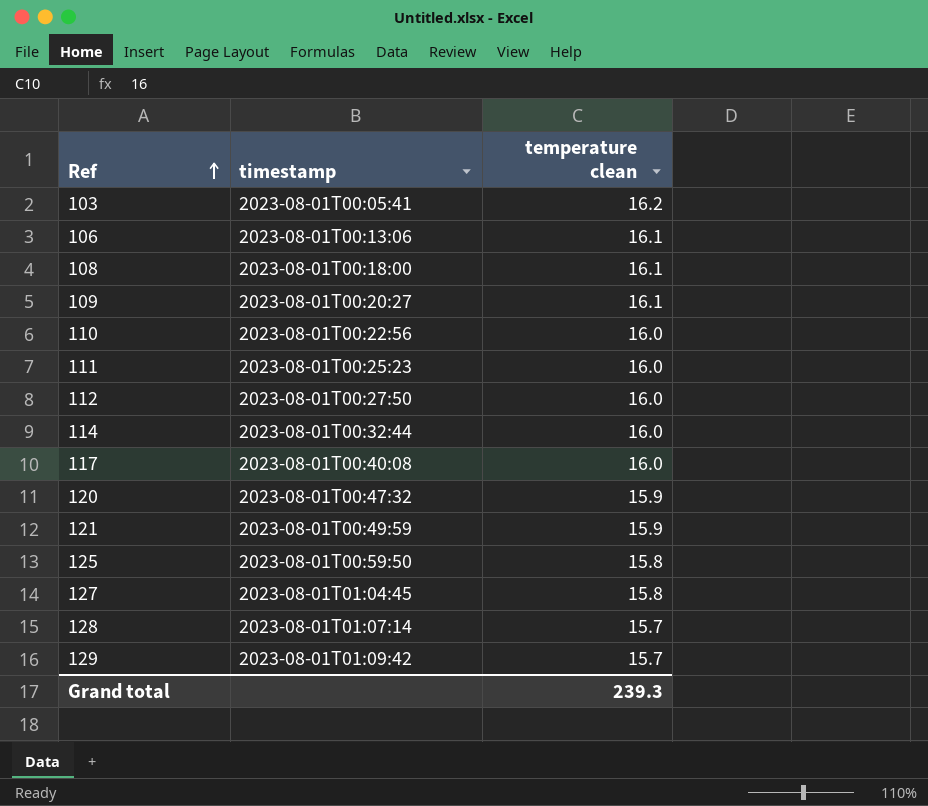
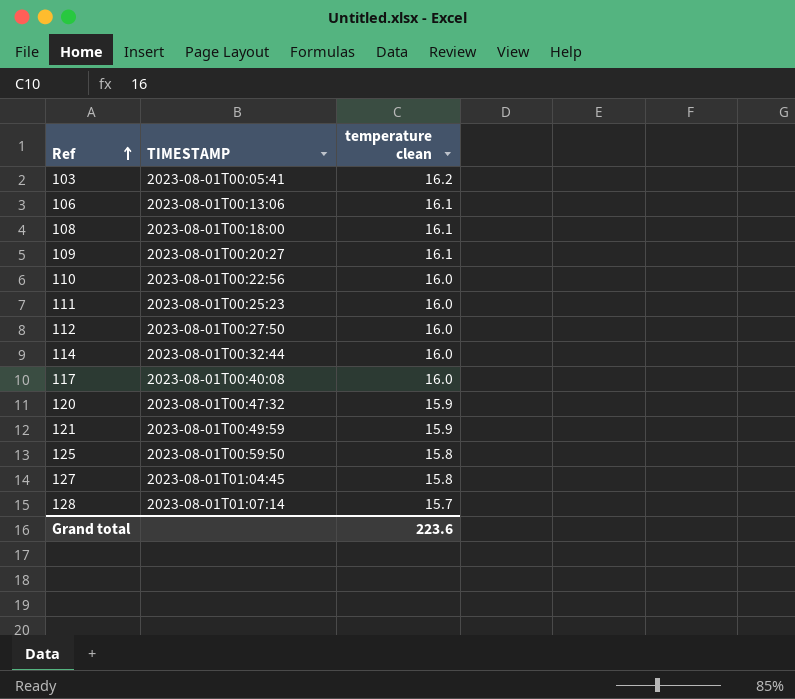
column name: timestamp -> TIMESTAMP
row 129: 2023-08-01T01:09:42 | 15.7 -> none
Grand total | temperature clean: 239.3 -> 223.6

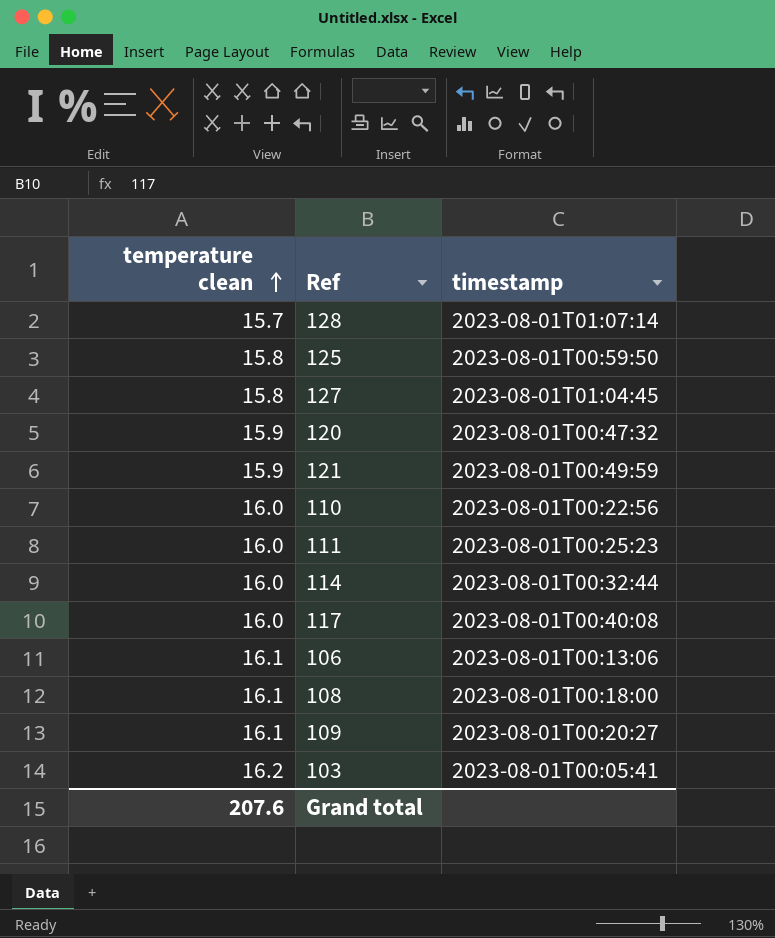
row order: Ref ascending -> temperature clean ascending
column temperature clean | position: 3 -> 1
column name: TIMESTAMP -> timestamp
row 112: 2023-08-01T00:27:50 | 16.0 -> none
Grand total | temperature clean: 223.6 -> 207.6

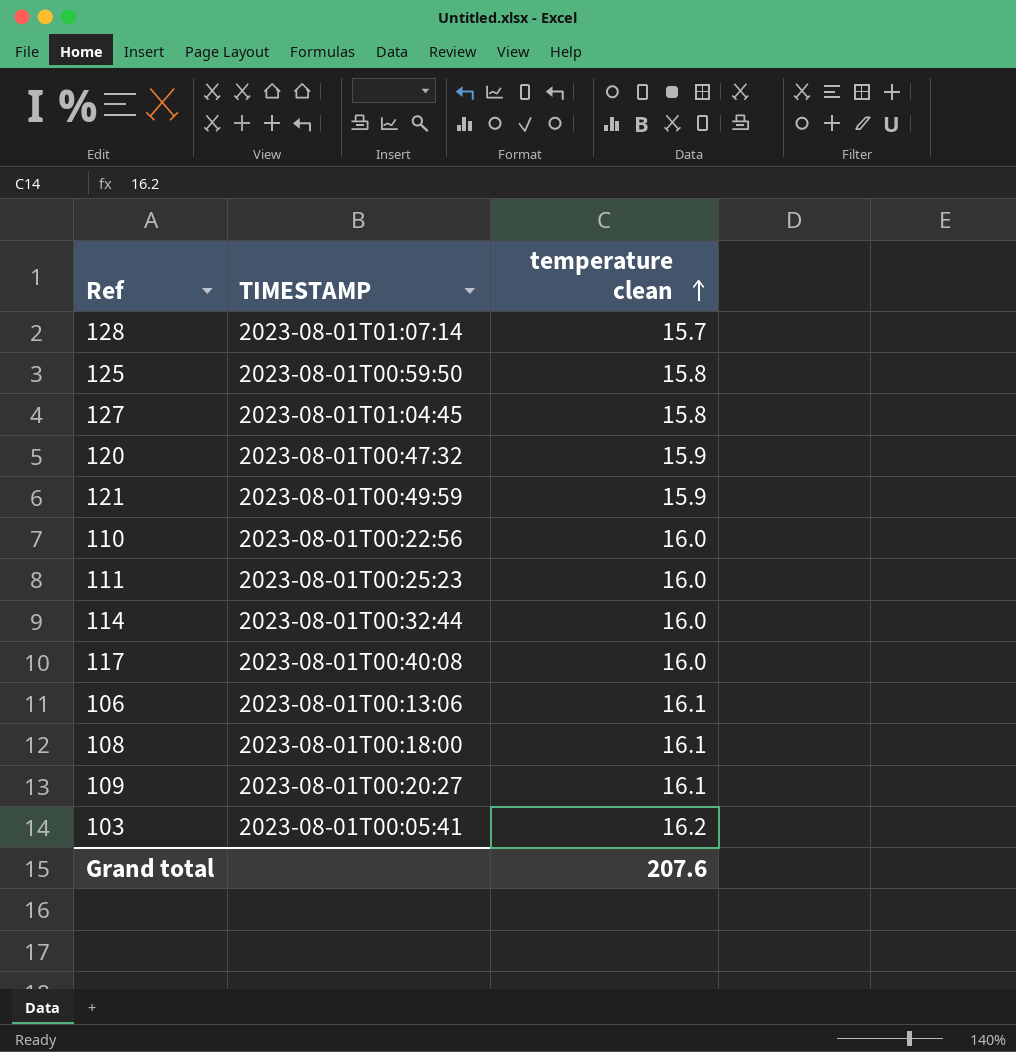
column name: timestamp -> TIMESTAMP
column temperature clean | position: 1 -> 3

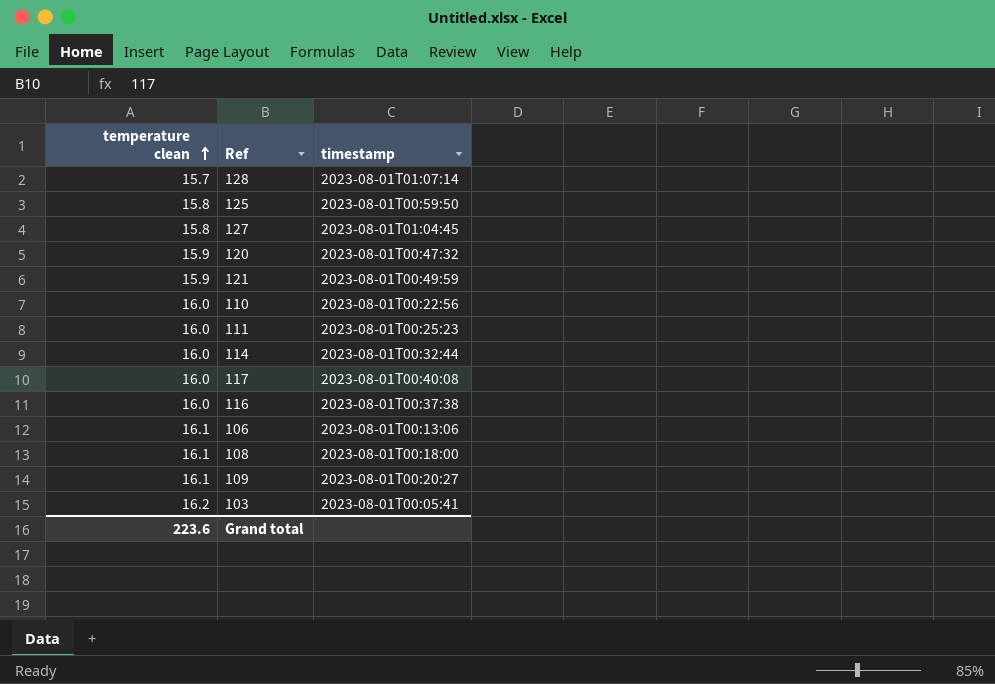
column temperature clean | position: 3 -> 1
column name: TIMESTAMP -> timestamp
row 116: none -> 16.0 | 2023-08-01T00:37:38
Grand total | temperature clean: 207.6 -> 223.6

